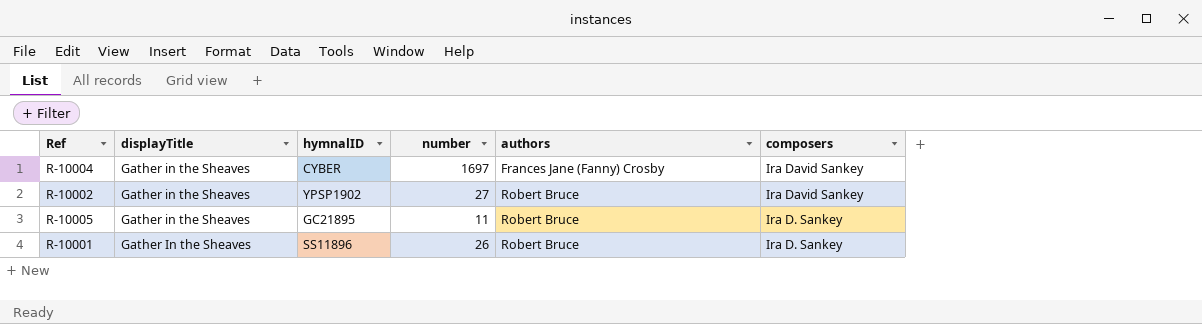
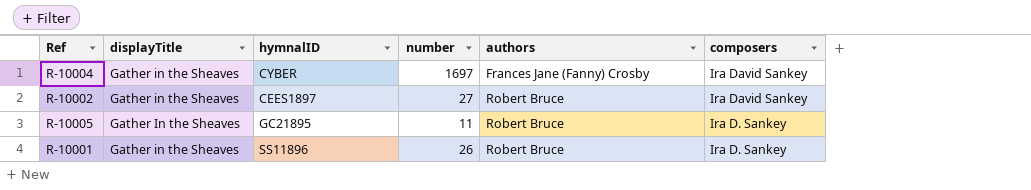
R-10002 | hymnalID: YPSP1902 -> CEES1897
R-10005 | displayTitle: Gather in the Sheaves -> Gather In the Sheaves
R-10001 | displayTitle: Gather In the Sheaves -> Gather in the Sheaves

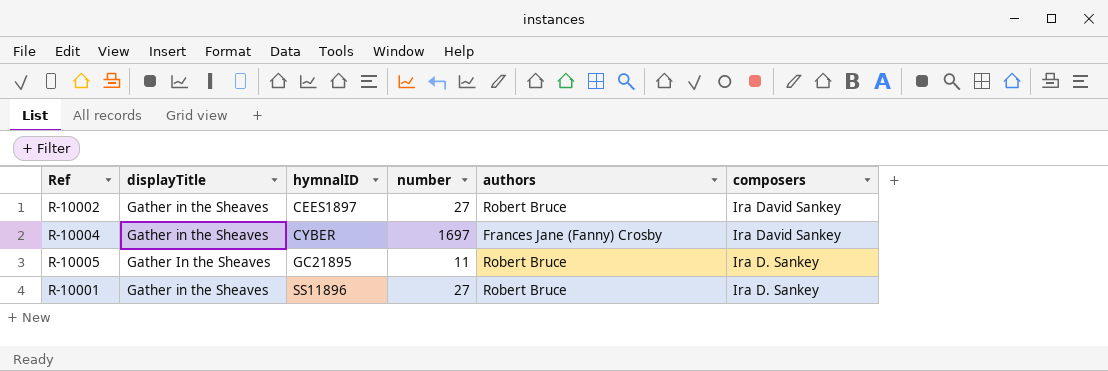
row order: authors ascending -> hymnalID ascending
R-10001 | number: 26 -> 27

